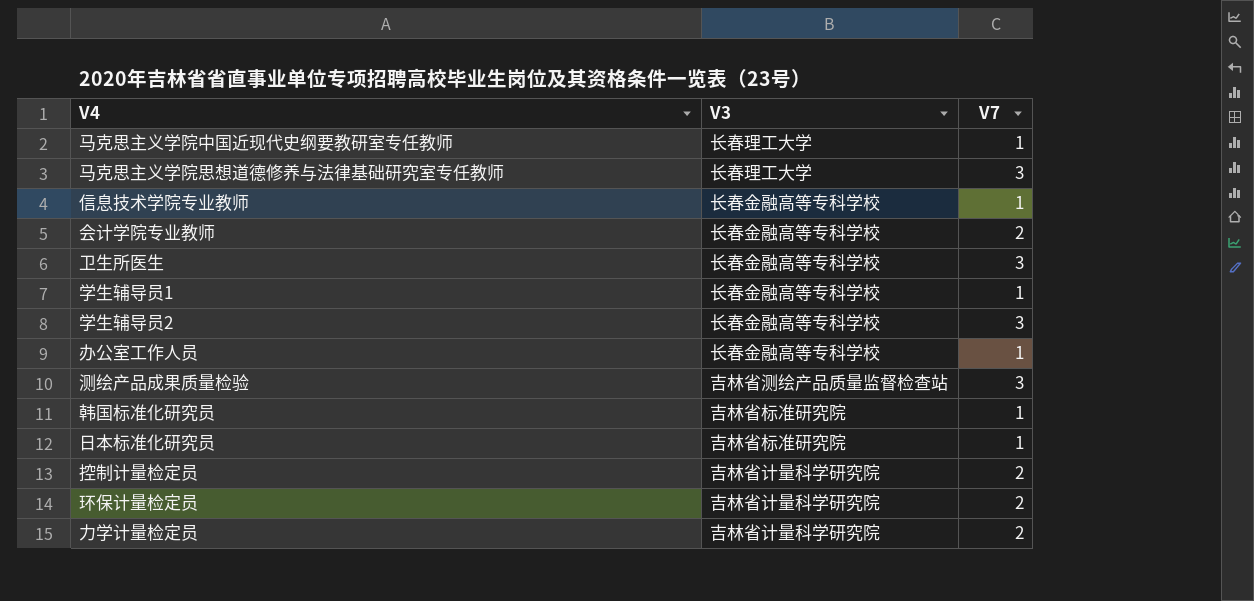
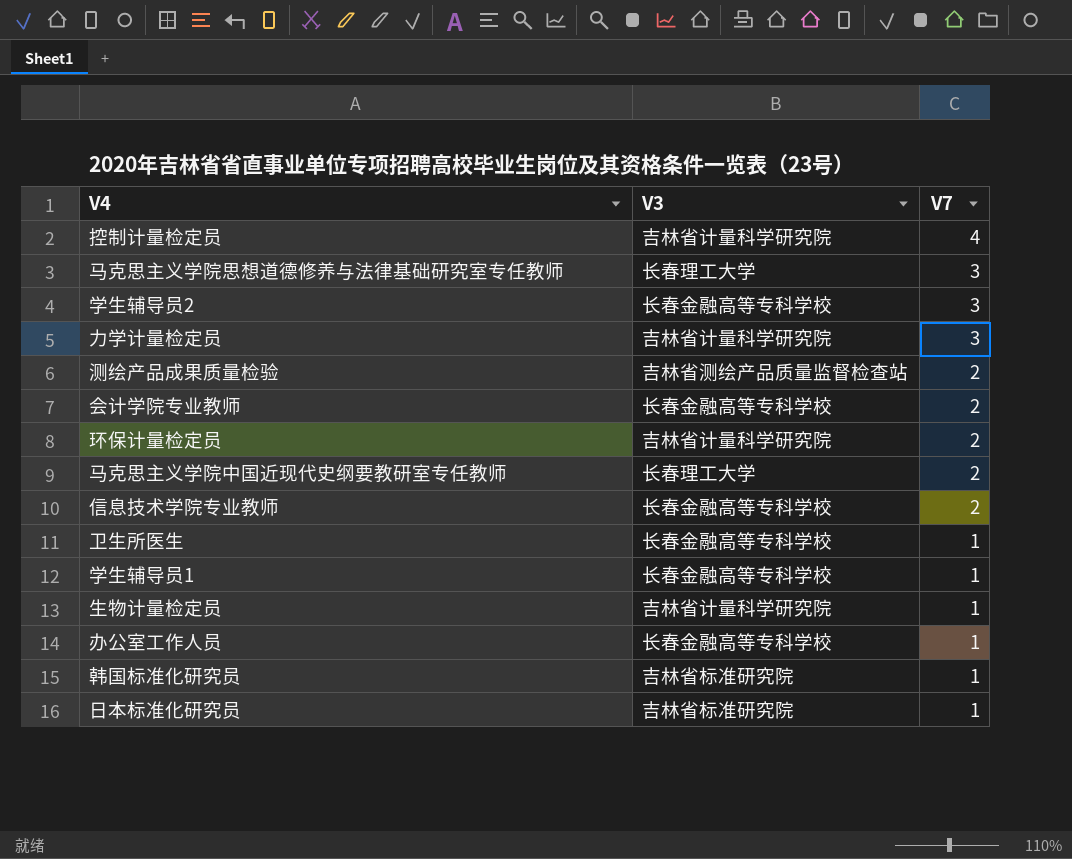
row order: none -> V7 descending
控制计量检定员 | V7: 2 -> 4
力学计量检定员 | V7: 2 -> 3
测绘产品成果质量检验 | V7: 3 -> 2
马克思主义学院中国近现代史纲要教研室专任教师 | V7: 1 -> 2
信息技术学院专业教师 | V7: 1 -> 2
卫生所医生 | V7: 3 -> 1
row 生物计量检定员: none -> 吉林省计量科学研究院 | 1

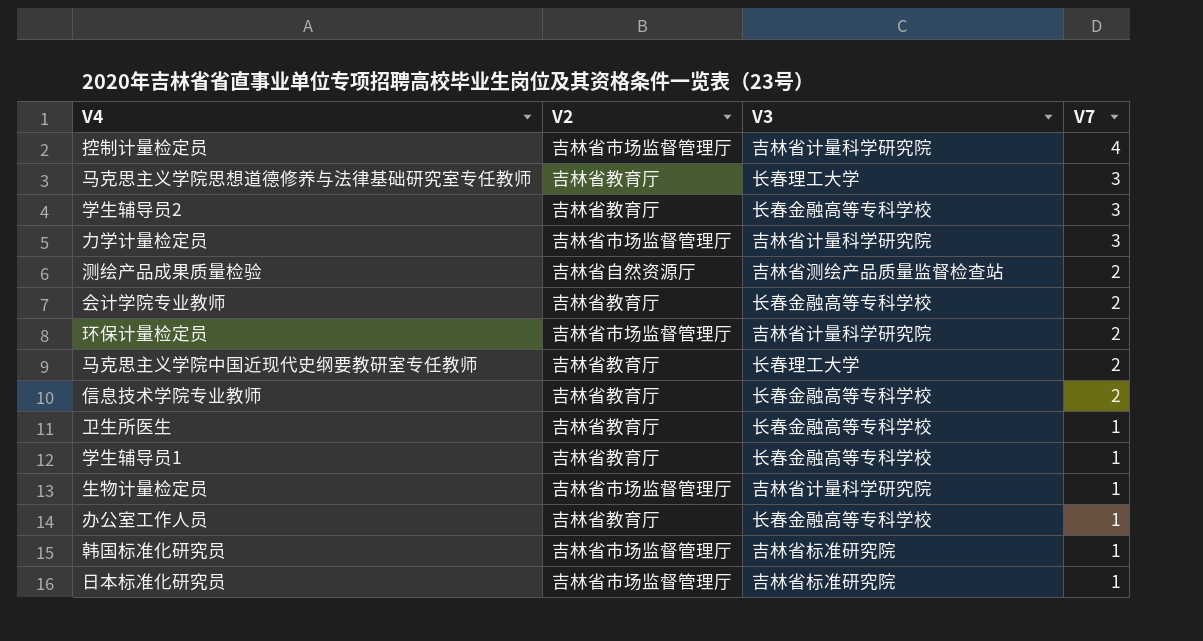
column V2 | position: none -> 2

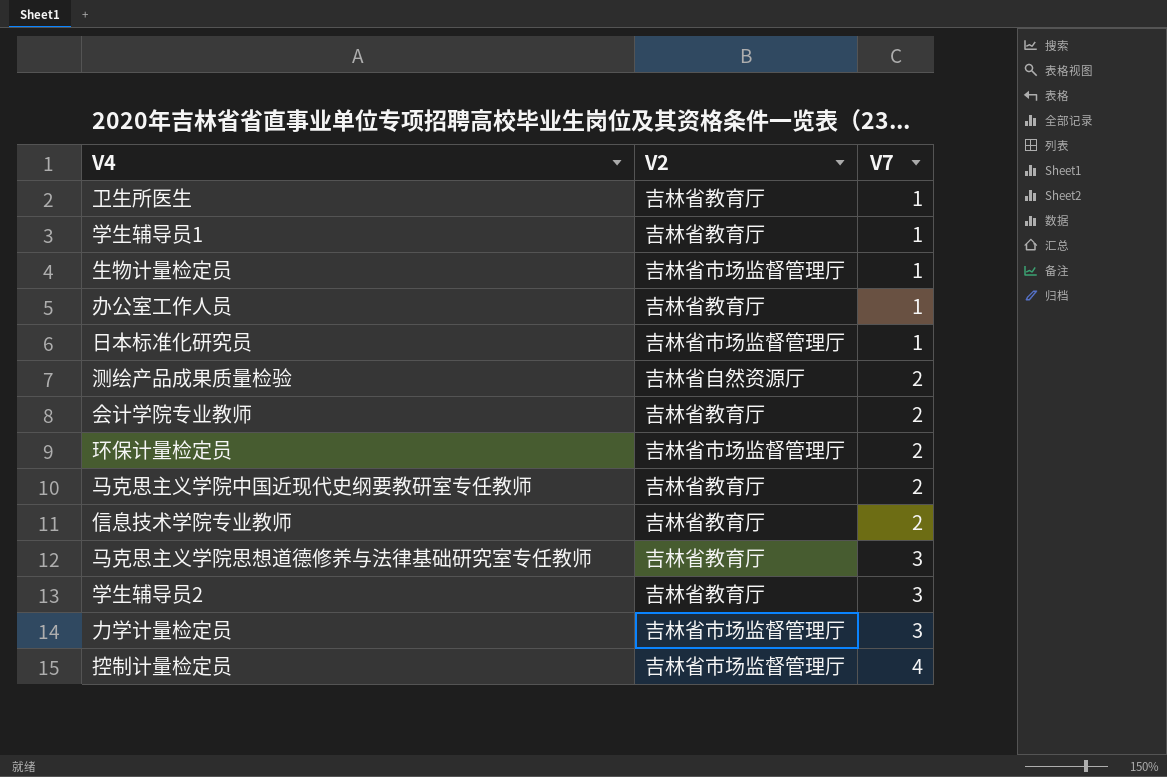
row order: V7 descending -> V7 ascending
column V3 | position: 3 -> none
row 韩国标准化研究员: 吉林省市场监督管理厅 | 吉林省标准研究院 | 1 -> none

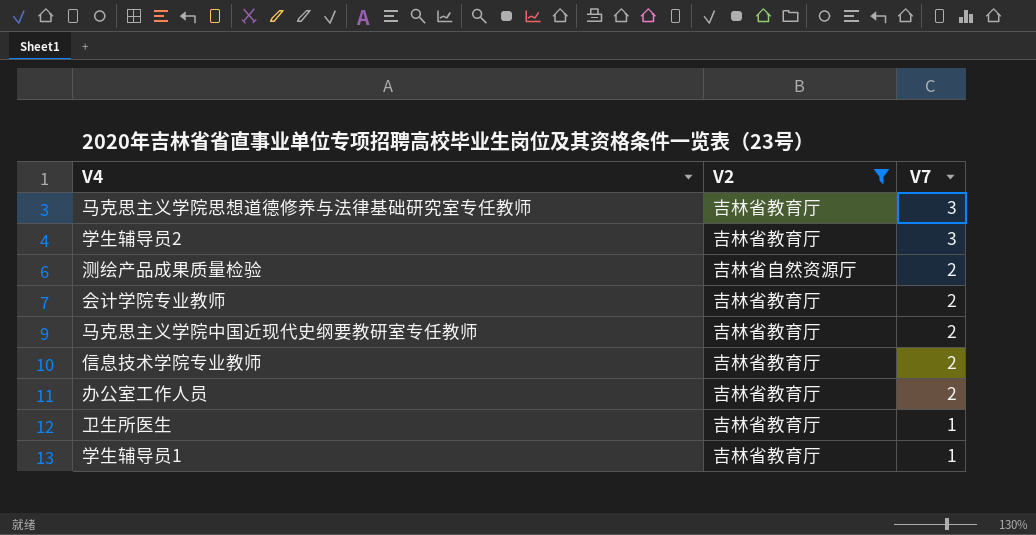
filter: none -> V2 != 吉林省市场监督管理厅
row order: V7 ascending -> V7 descending
办公室工作人员 | V7: 1 -> 2

